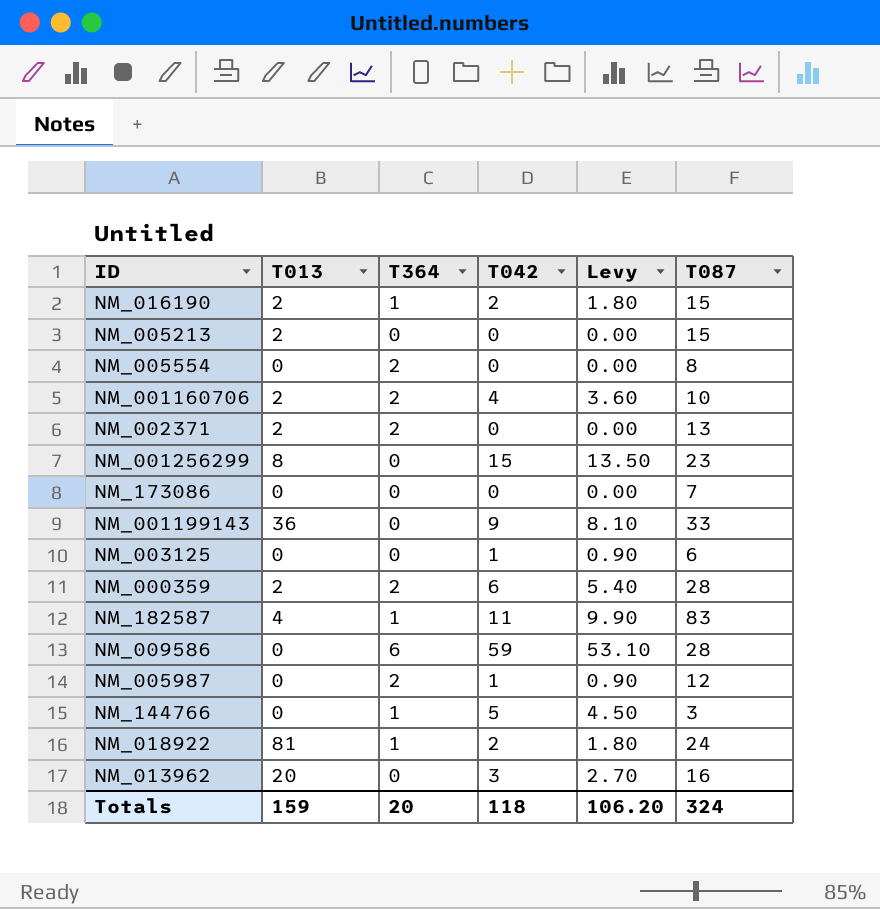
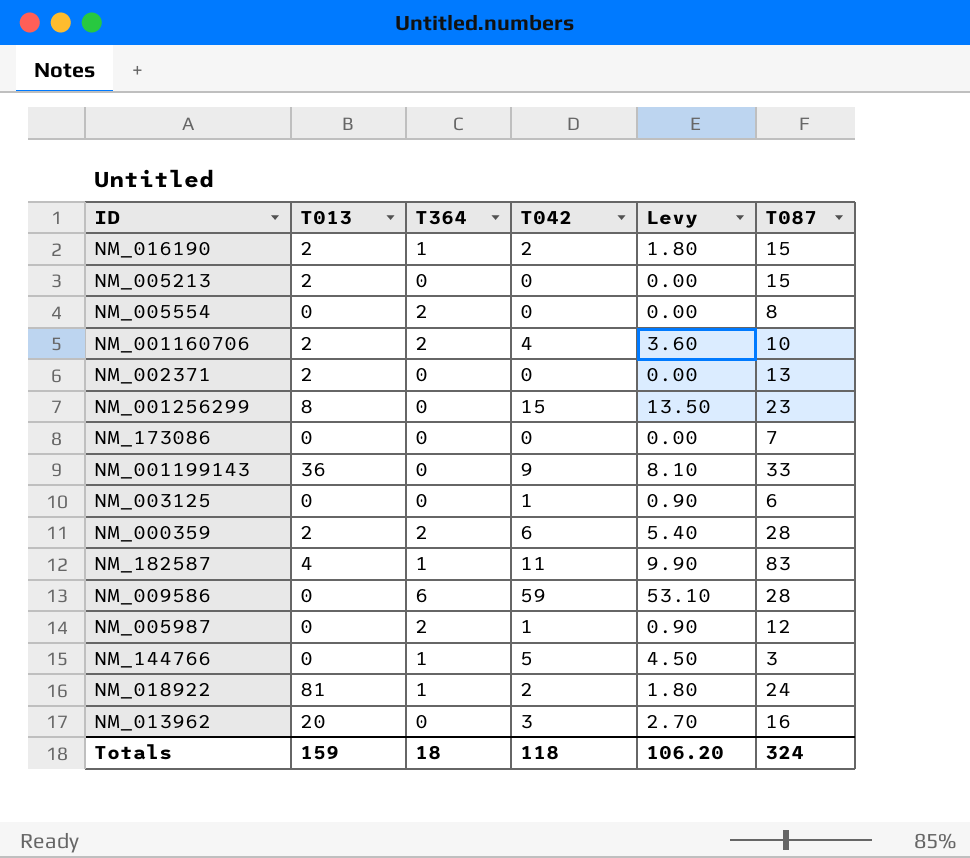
NM_002371 | T364: 2 -> 0
Totals | T364: 20 -> 18

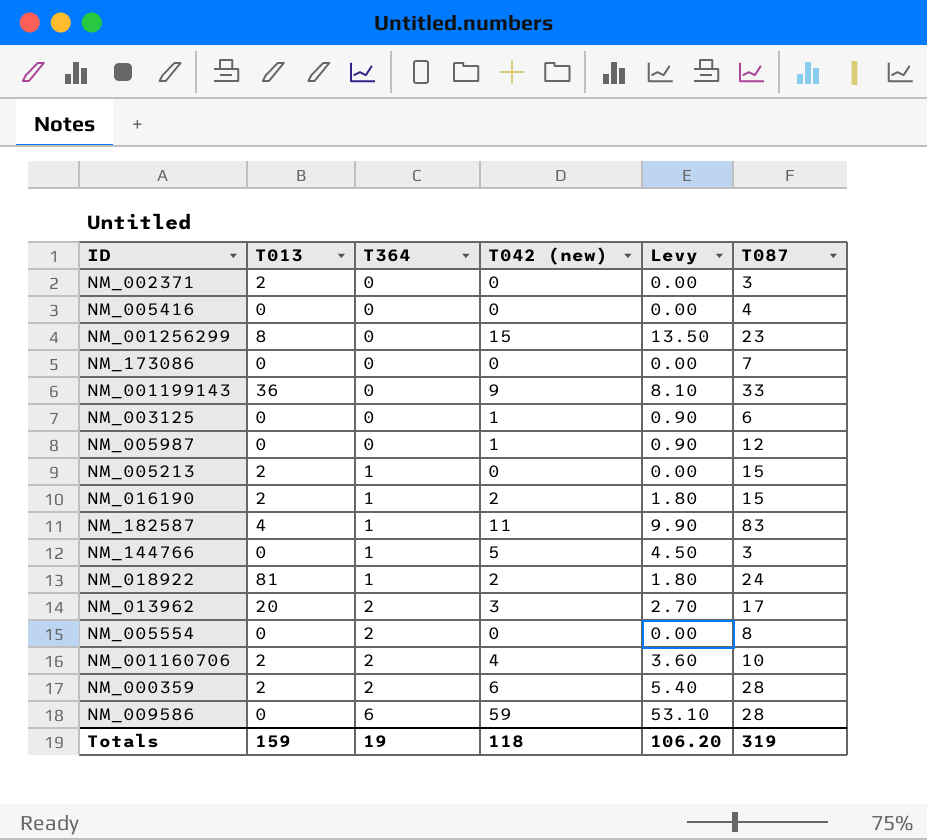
row order: none -> T364 ascending
column name: T042 -> T042 (new)
NM_002371 | T087: 13 -> 3
row NM_005416: none -> 0 | 0 | 0 | 0.00 | 4
NM_005987 | T364: 2 -> 0
NM_005213 | T364: 0 -> 1
NM_013962 | T364: 0 -> 2
NM_013962 | T087: 16 -> 17
Totals | T364: 18 -> 19
Totals | T087: 324 -> 319

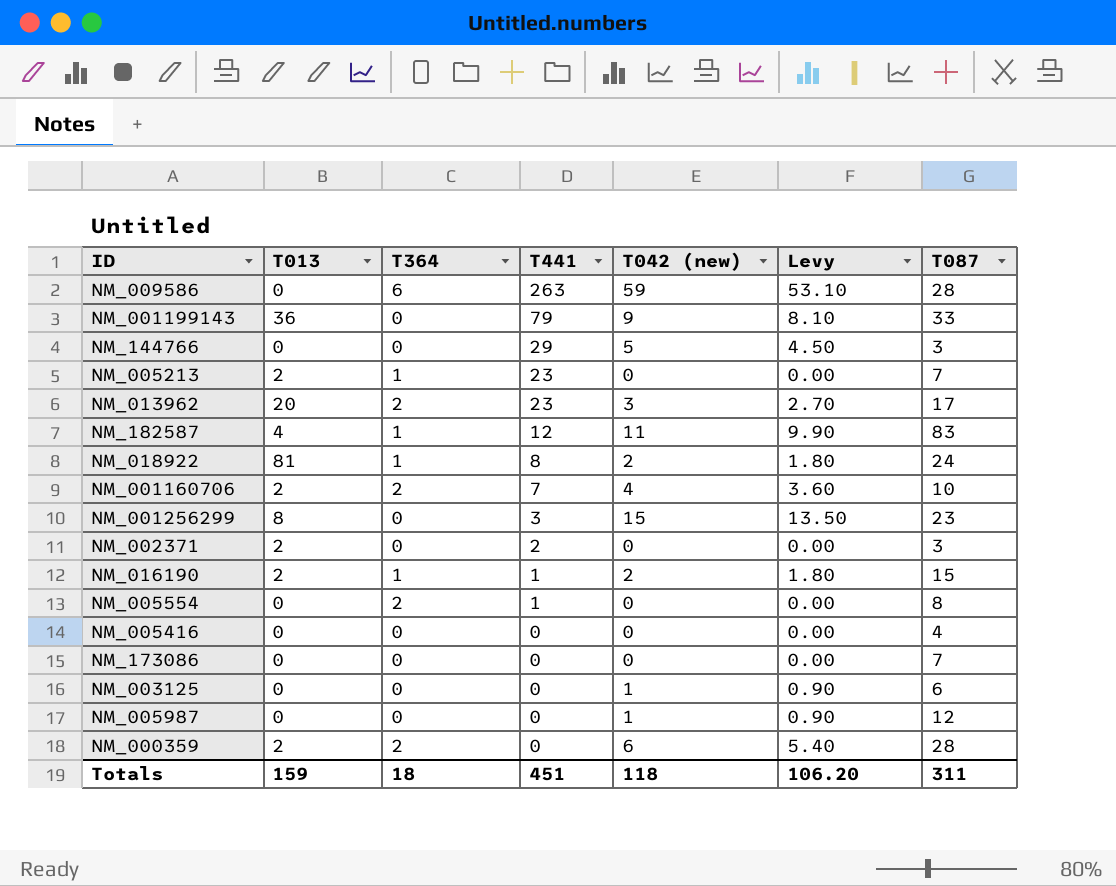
row order: T364 ascending -> T441 descending
column T441 | position: none -> 4
NM_144766 | T364: 1 -> 0
NM_005213 | T087: 15 -> 7
Totals | T364: 19 -> 18
Totals | T087: 319 -> 311

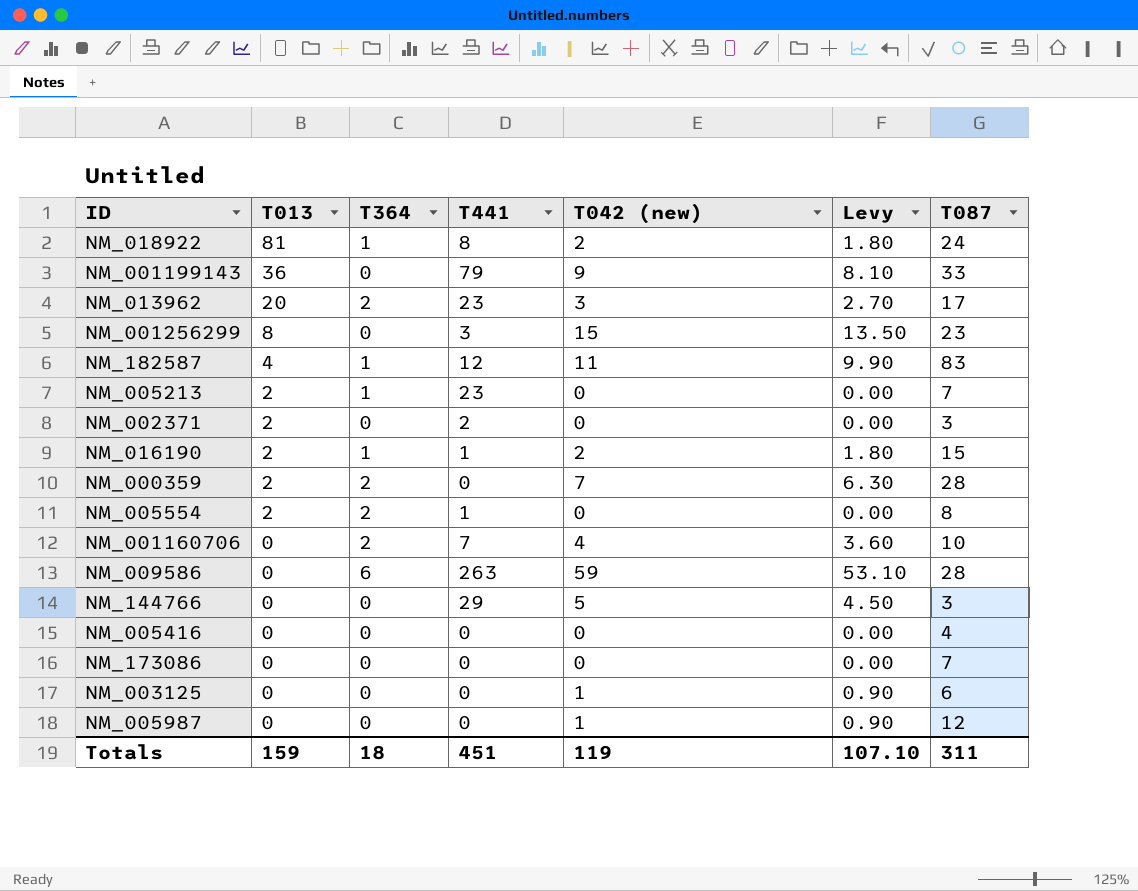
row order: T441 descending -> T013 descending
NM_000359 | T042 (new): 6 -> 7
NM_000359 | Levy: 5.40 -> 6.30
NM_005554 | T013: 0 -> 2
NM_001160706 | T013: 2 -> 0
Totals | T042 (new): 118 -> 119
Totals | Levy: 106.20 -> 107.10

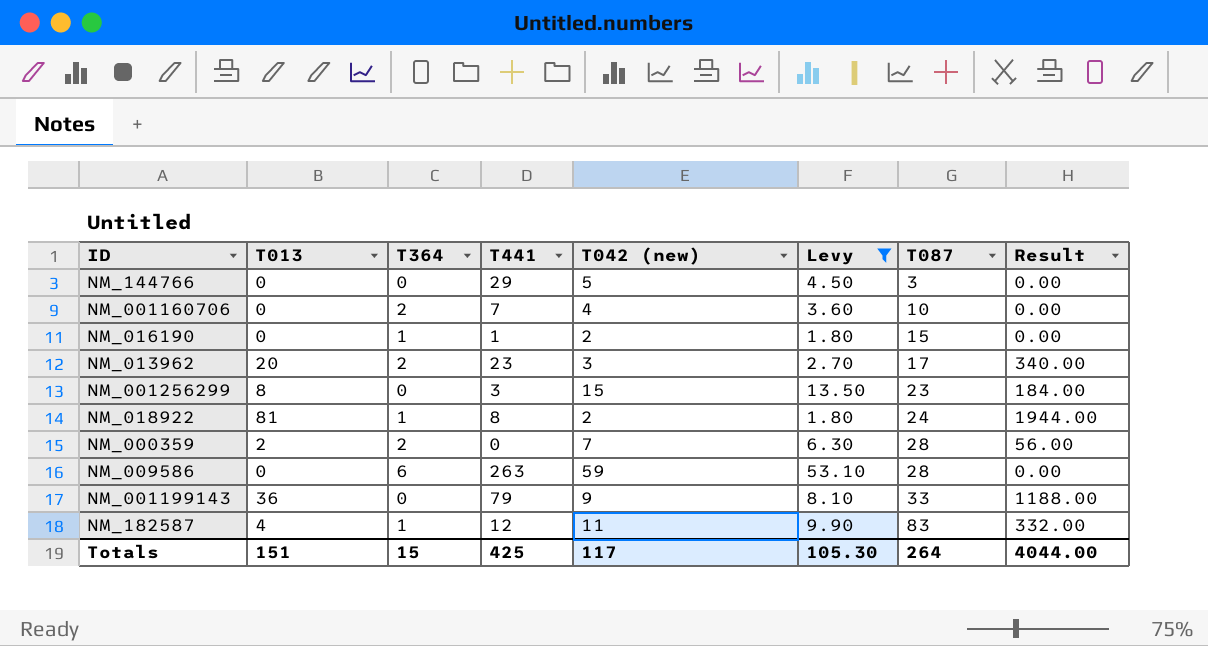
filter: none -> Levy >= 1.80
row order: T013 descending -> T087 ascending
column Result | formula: none -> [T013] * [T087]
NM_016190 | T013: 2 -> 0
Totals | T013: 159 -> 151
Totals | T364: 18 -> 15
Totals | T441: 451 -> 425
Totals | T042 (new): 119 -> 117
Totals | Levy: 107.10 -> 105.30
Totals | T087: 311 -> 264

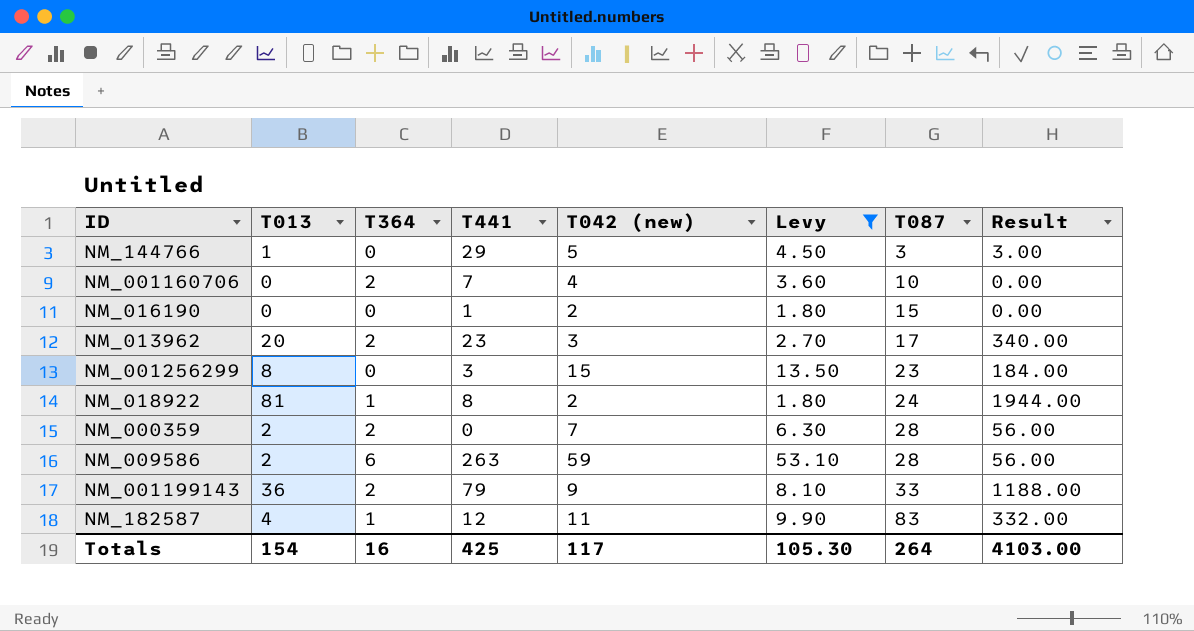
NM_144766 | T013: 0 -> 1
NM_144766 | Result: 0.00 -> 3.00
NM_016190 | T364: 1 -> 0
NM_009586 | T013: 0 -> 2
NM_009586 | Result: 0.00 -> 56.00
NM_001199143 | T364: 0 -> 2
Totals | T013: 151 -> 154
Totals | T364: 15 -> 16
Totals | Result: 4044.00 -> 4103.00

